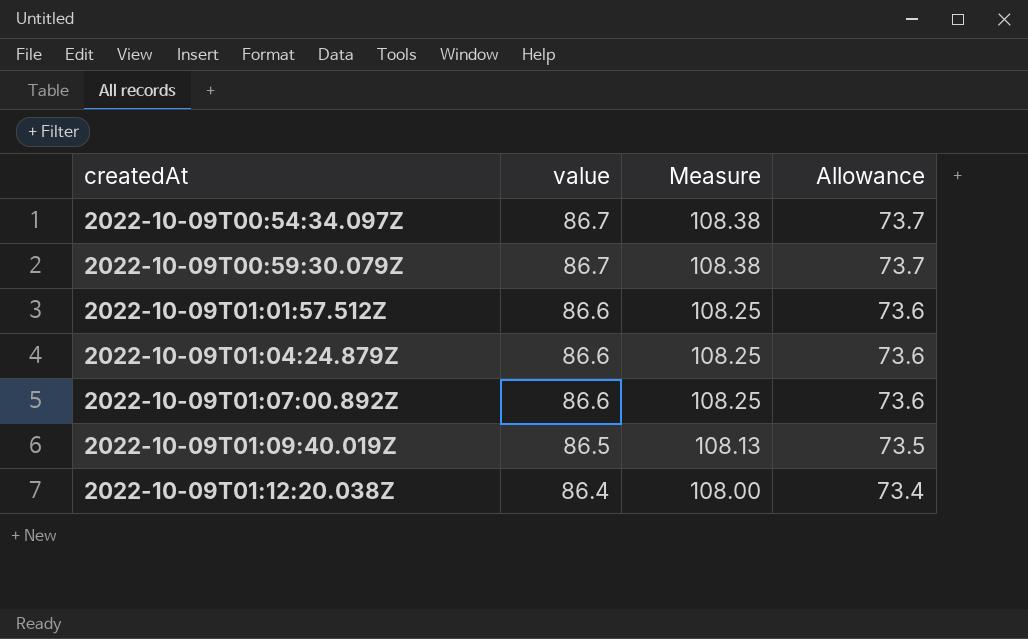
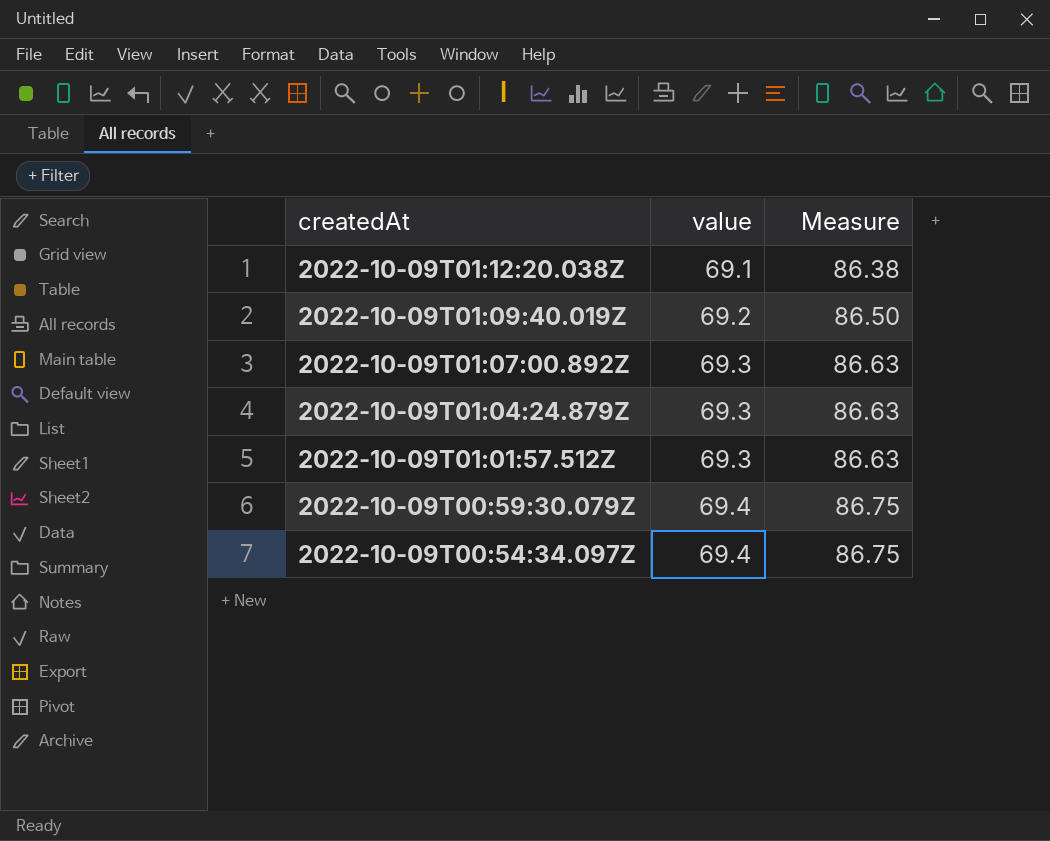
row order: createdAt ascending -> createdAt descending
column Allowance | formula: [value] * 0.85 -> none
2022-10-09T01:12:20.038Z | value: 86.4 -> 69.1
2022-10-09T01:12:20.038Z | Measure: 108.00 -> 86.38
2022-10-09T01:09:40.019Z | value: 86.5 -> 69.2
2022-10-09T01:09:40.019Z | Measure: 108.13 -> 86.50
2022-10-09T01:07:00.892Z | value: 86.6 -> 69.3
2022-10-09T01:07:00.892Z | Measure: 108.25 -> 86.63
2022-10-09T01:04:24.879Z | value: 86.6 -> 69.3
2022-10-09T01:04:24.879Z | Measure: 108.25 -> 86.63
2022-10-09T01:01:57.512Z | value: 86.6 -> 69.3
2022-10-09T01:01:57.512Z | Measure: 108.25 -> 86.63
2022-10-09T00:59:30.079Z | value: 86.7 -> 69.4
2022-10-09T00:59:30.079Z | Measure: 108.38 -> 86.75
2022-10-09T00:54:34.097Z | value: 86.7 -> 69.4
2022-10-09T00:54:34.097Z | Measure: 108.38 -> 86.75

